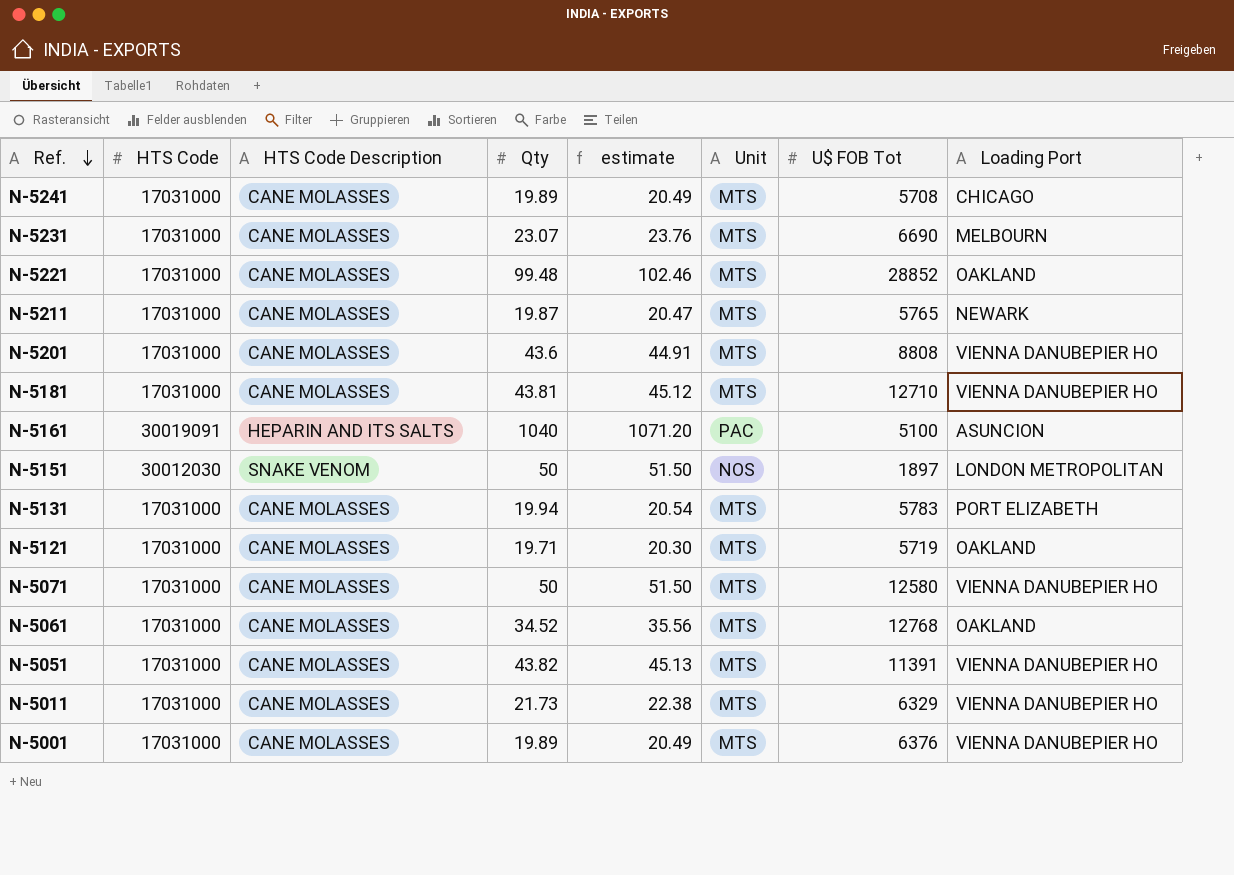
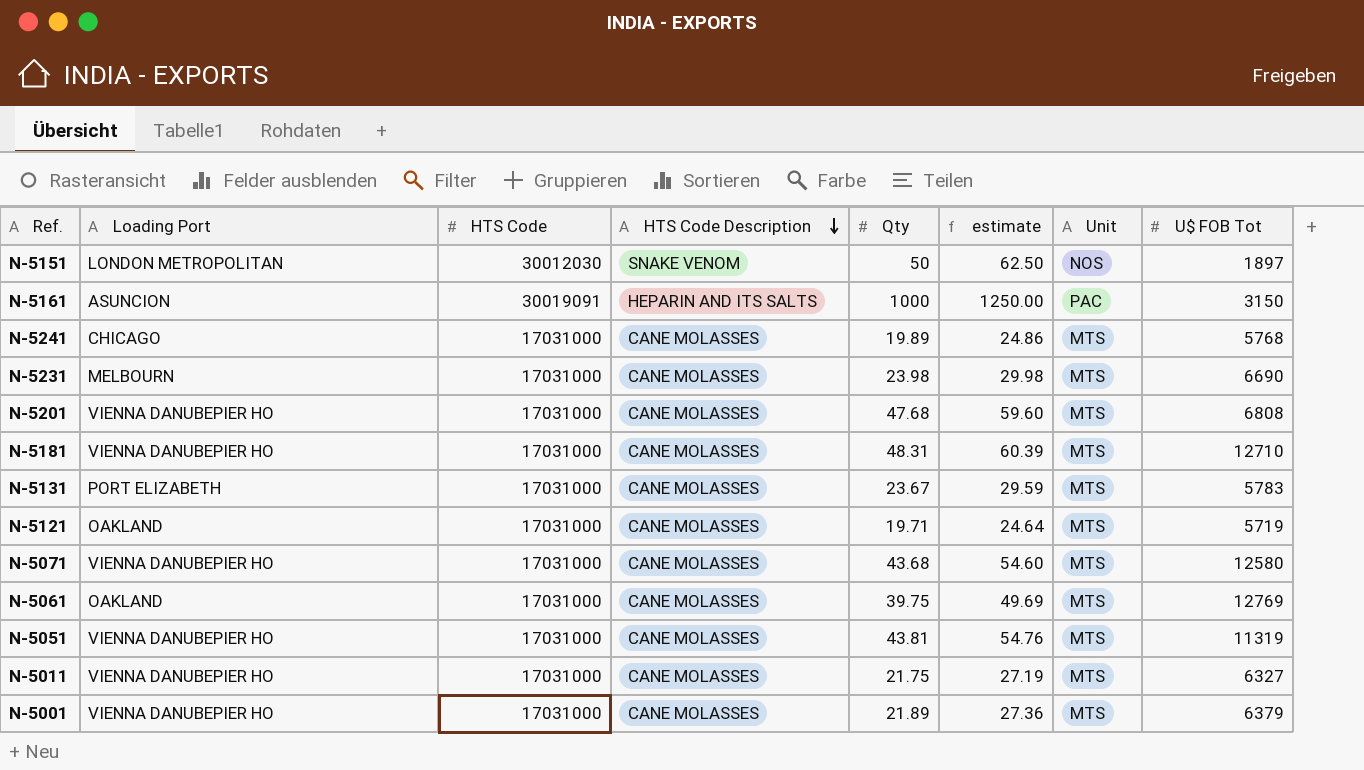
row order: Ref. descending -> HTS Code Description descending
column Loading Port | position: 8 -> 2
column estimate | formula: [Qty] * 1.03 -> [Qty] * 1.25
row N-5221: 17031000 | CANE MOLASSES | 99.48 | 102.46 | MTS | 28852 | OAKLAND -> none
row N-5211: 17031000 | CANE MOLASSES | 19.87 | 20.47 | MTS | 5765 | NEWARK -> none
N-5161 | Qty: 1040 -> 1000
N-5161 | U$ FOB Tot: 5100 -> 3150
N-5241 | U$ FOB Tot: 5708 -> 5768
N-5231 | Qty: 23.07 -> 23.98
N-5201 | Qty: 43.6 -> 47.68
N-5201 | U$ FOB Tot: 8808 -> 6808
N-5181 | Qty: 43.81 -> 48.31
N-5131 | Qty: 19.94 -> 23.67
N-5071 | Qty: 50 -> 43.68
N-5061 | Qty: 34.52 -> 39.75
N-5061 | U$ FOB Tot: 12768 -> 12769
N-5051 | Qty: 43.82 -> 43.81
N-5051 | U$ FOB Tot: 11391 -> 11319
N-5011 | Qty: 21.73 -> 21.75
N-5011 | U$ FOB Tot: 6329 -> 6327
N-5001 | Qty: 19.89 -> 21.89
N-5001 | U$ FOB Tot: 6376 -> 6379

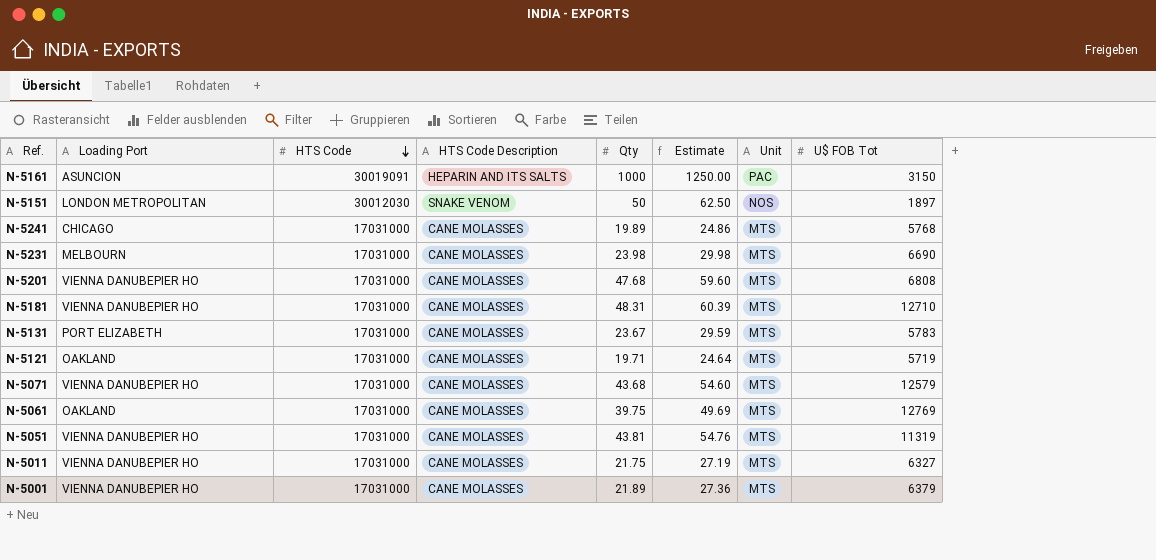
row order: HTS Code Description descending -> HTS Code descending
column name: estimate -> Estimate
N-5071 | U$ FOB Tot: 12580 -> 12579

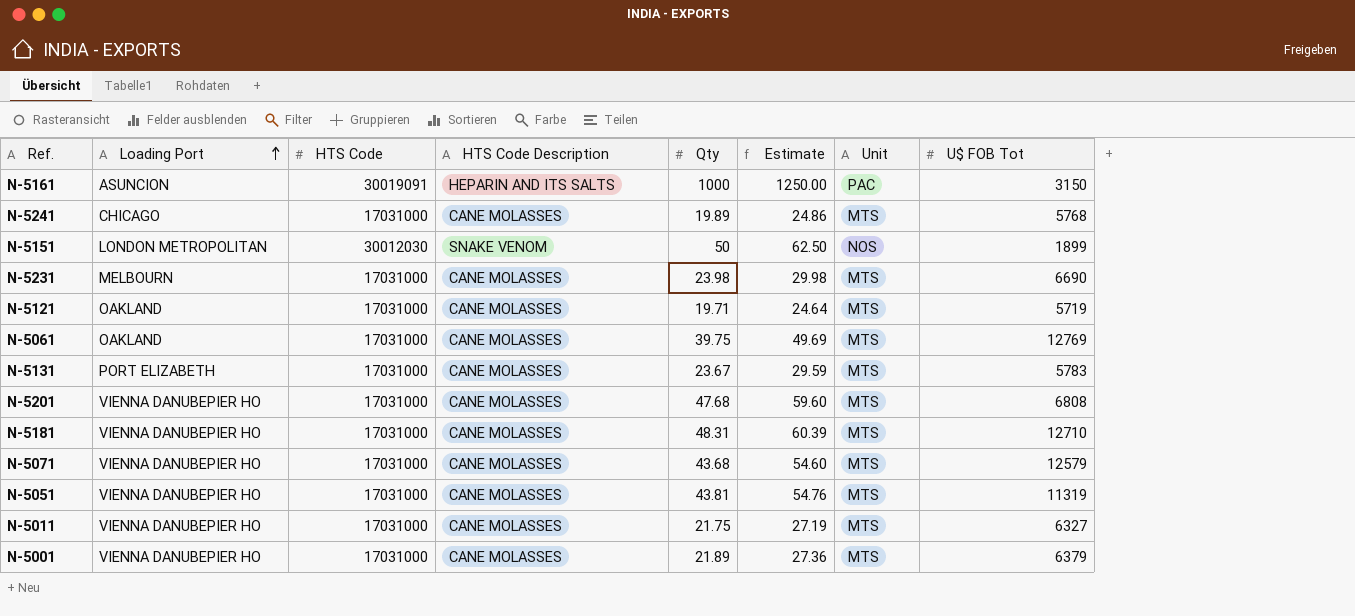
row order: HTS Code descending -> Loading Port ascending
N-5151 | U$ FOB Tot: 1897 -> 1899

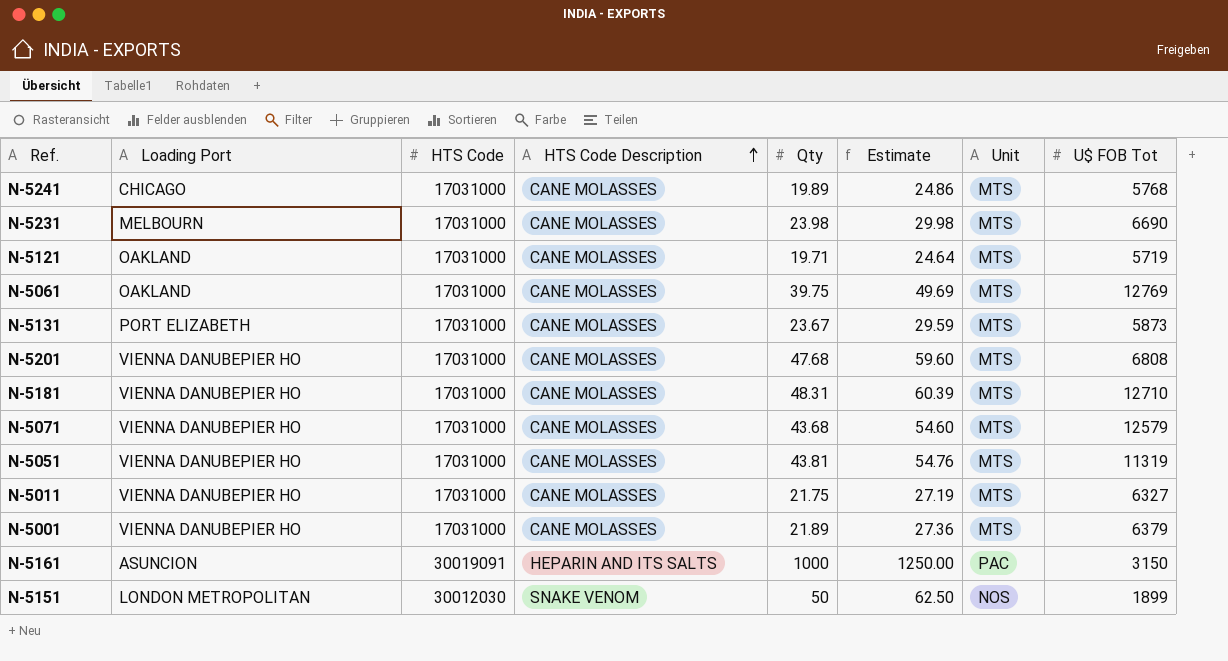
row order: Loading Port ascending -> HTS Code Description ascending
N-5131 | U$ FOB Tot: 5783 -> 5873

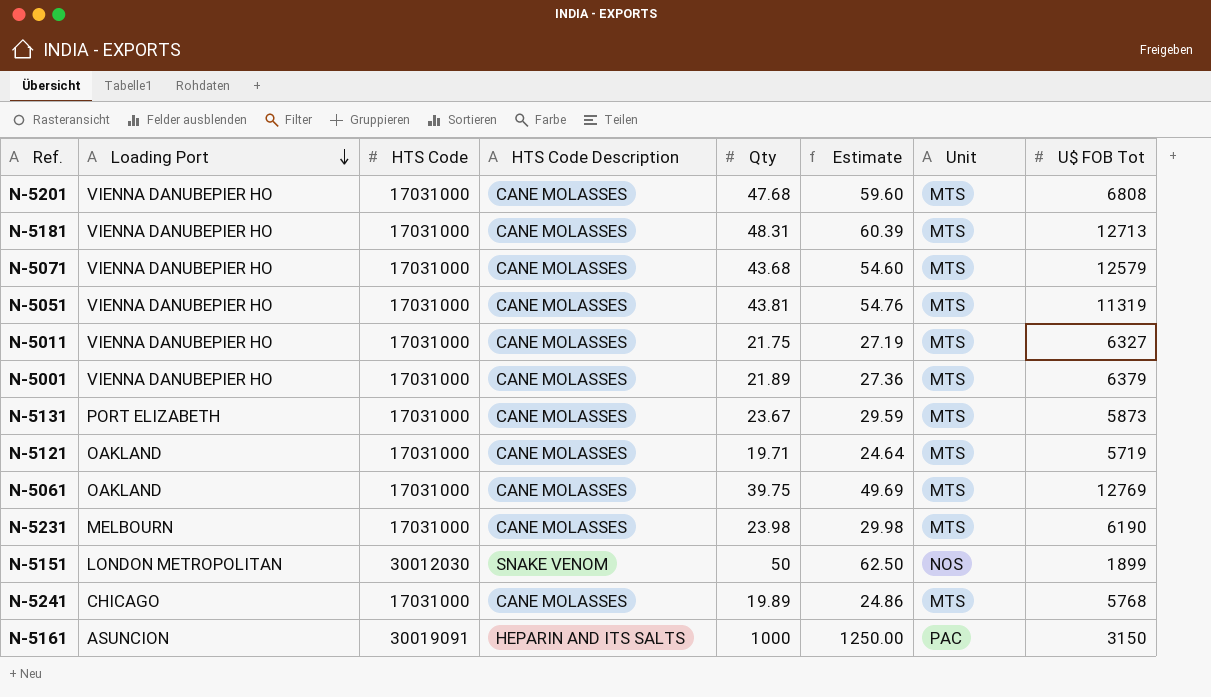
row order: HTS Code Description ascending -> Loading Port descending
N-5181 | U$ FOB Tot: 12710 -> 12713
N-5231 | U$ FOB Tot: 6690 -> 6190

